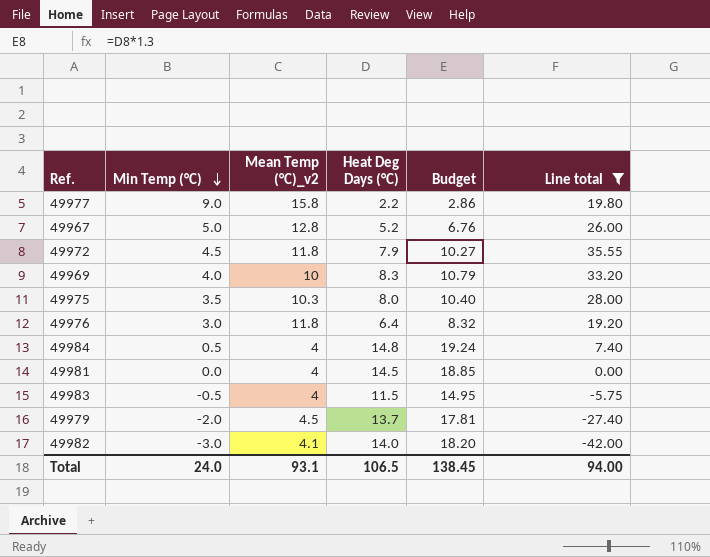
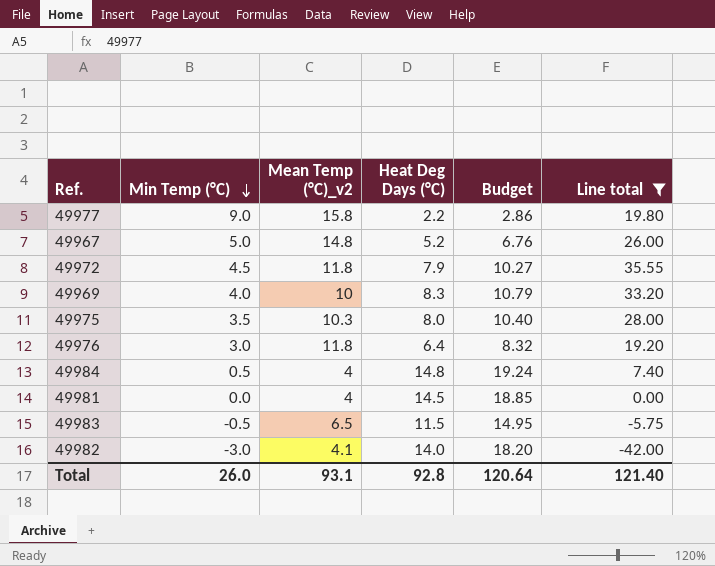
row 49979: -2.0 | 4.5 | 13.7 | 17.81 | -27.40 -> none
49967 | Mean Temp (°C)_v2: 12.8 -> 14.8
49983 | Mean Temp (°C)_v2: 4 -> 6.5
Total | Min Temp (°C): 24.0 -> 26.0
Total | Heat Deg Days (°C): 106.5 -> 92.8
Total | Budget: 138.45 -> 120.64
Total | Line total: 94.00 -> 121.40

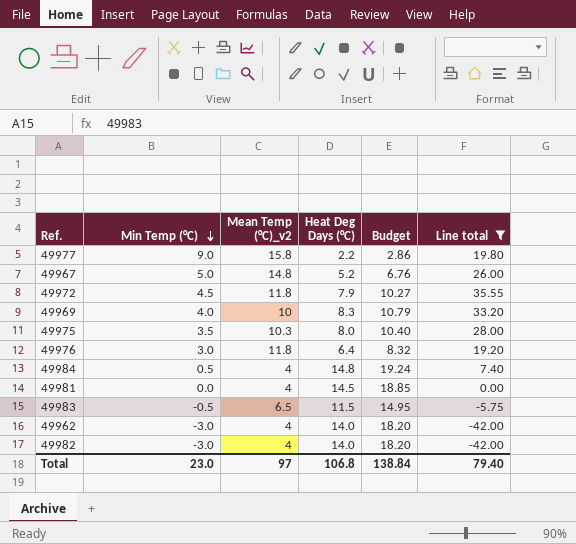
row 49962: none -> -3.0 | 4 | 14.0 | 18.20 | -42.00
49982 | Mean Temp (°C)_v2: 4.1 -> 4
Total | Min Temp (°C): 26.0 -> 23.0
Total | Mean Temp (°C)_v2: 93.1 -> 97
Total | Heat Deg Days (°C): 92.8 -> 106.8
Total | Budget: 120.64 -> 138.84
Total | Line total: 121.40 -> 79.40

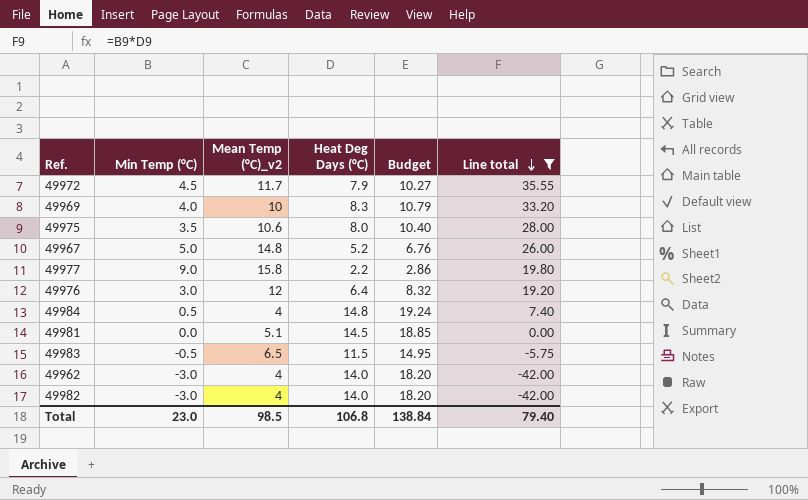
row order: Min Temp (°C) descending -> Line total descending
49972 | Mean Temp (°C)_v2: 11.8 -> 11.7
49975 | Mean Temp (°C)_v2: 10.3 -> 10.6
49976 | Mean Temp (°C)_v2: 11.8 -> 12
49981 | Mean Temp (°C)_v2: 4 -> 5.1
Total | Mean Temp (°C)_v2: 97 -> 98.5

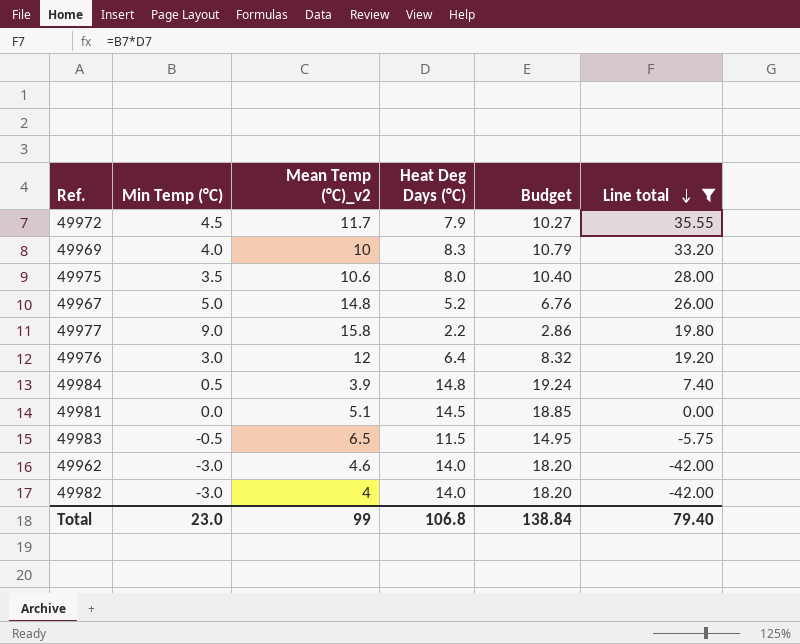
49984 | Mean Temp (°C)_v2: 4 -> 3.9
49962 | Mean Temp (°C)_v2: 4 -> 4.6
Total | Mean Temp (°C)_v2: 98.5 -> 99

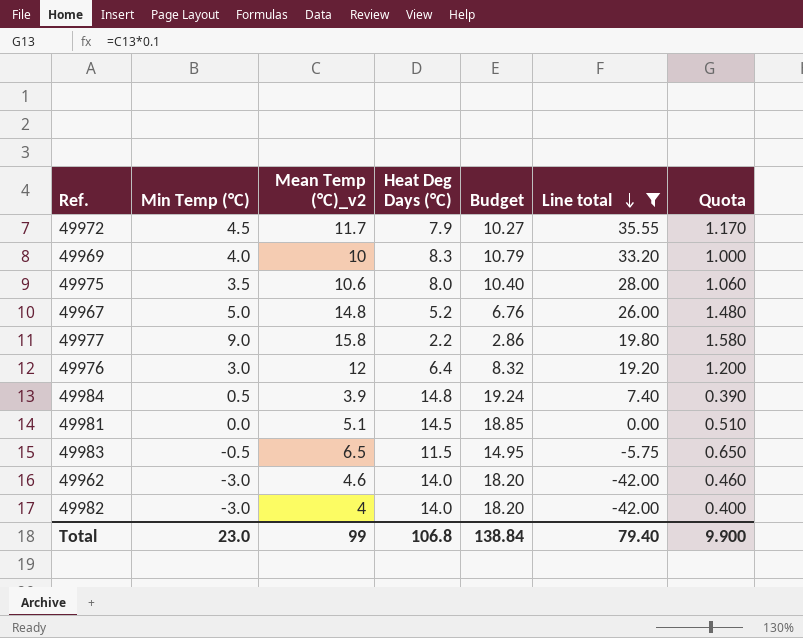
column Quota | formula: none -> [Mean Temp (°C)_v2] * 0.1

